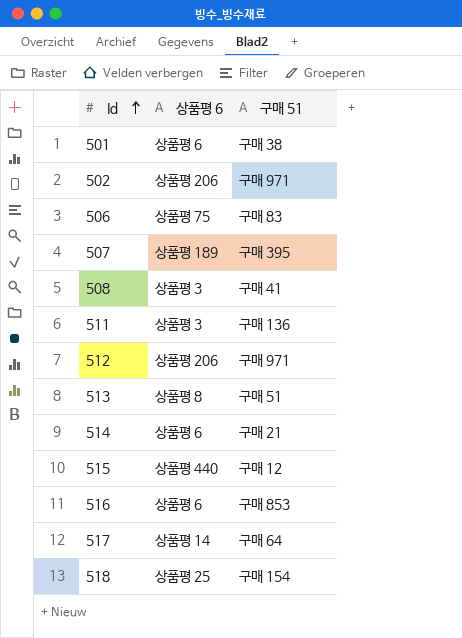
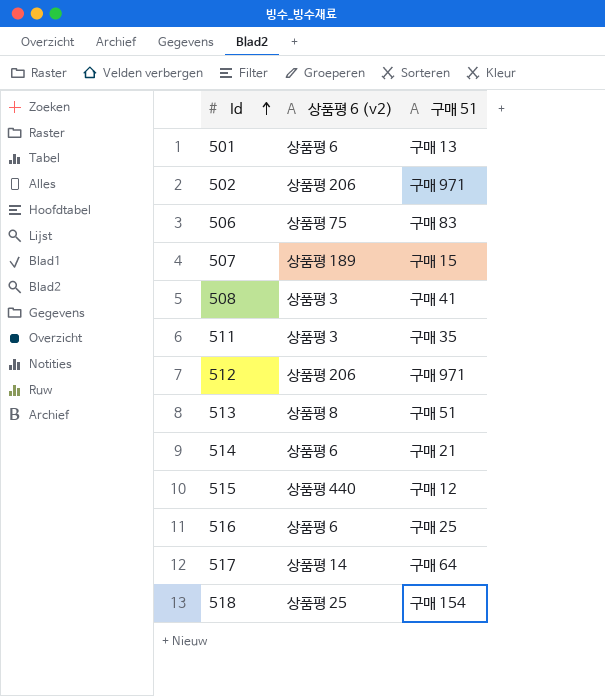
column name: 상품평 6 -> 상품평 6 (v2)
501 | 구매 51: 구매 38 -> 구매 13
507 | 구매 51: 구매 395 -> 구매 15
511 | 구매 51: 구매 136 -> 구매 35
516 | 구매 51: 구매 853 -> 구매 25

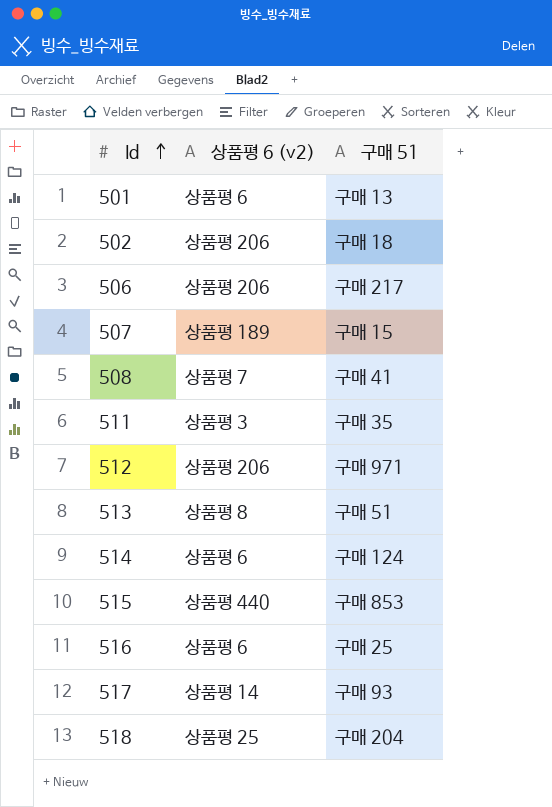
502 | 구매 51: 구매 971 -> 구매 18
506 | 상품평 6 (v2): 상품평 75 -> 상품평 206
506 | 구매 51: 구매 83 -> 구매 217
508 | 상품평 6 (v2): 상품평 3 -> 상품평 7
514 | 구매 51: 구매 21 -> 구매 124
515 | 구매 51: 구매 12 -> 구매 853
517 | 구매 51: 구매 64 -> 구매 93
518 | 구매 51: 구매 154 -> 구매 204

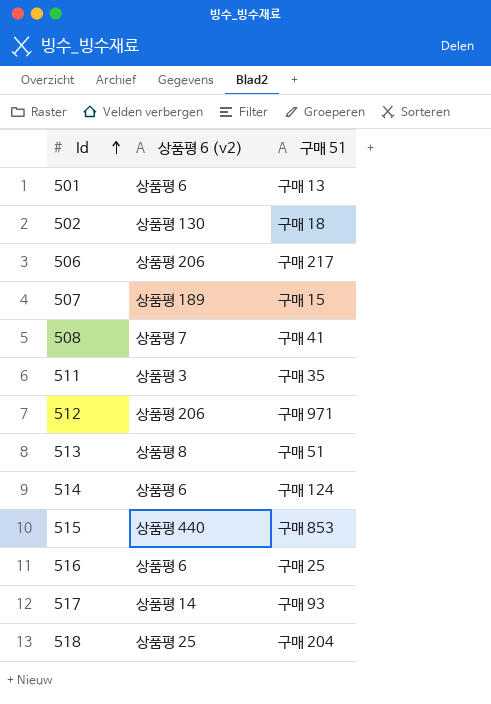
502 | 상품평 6 (v2): 상품평 206 -> 상품평 130

